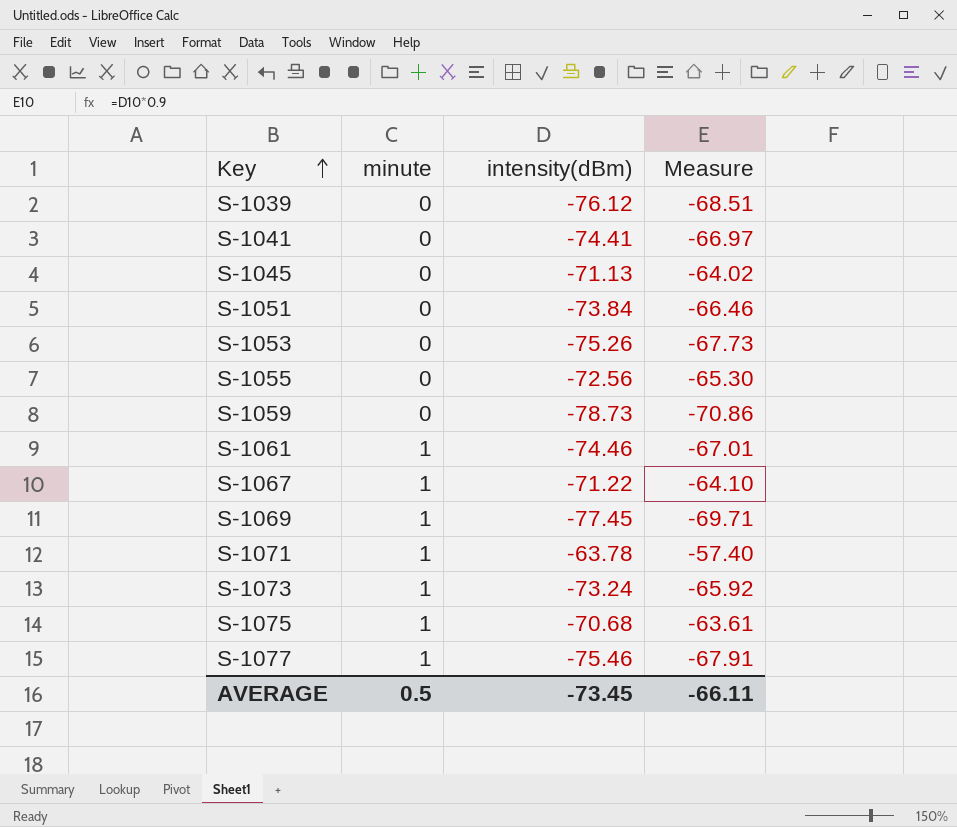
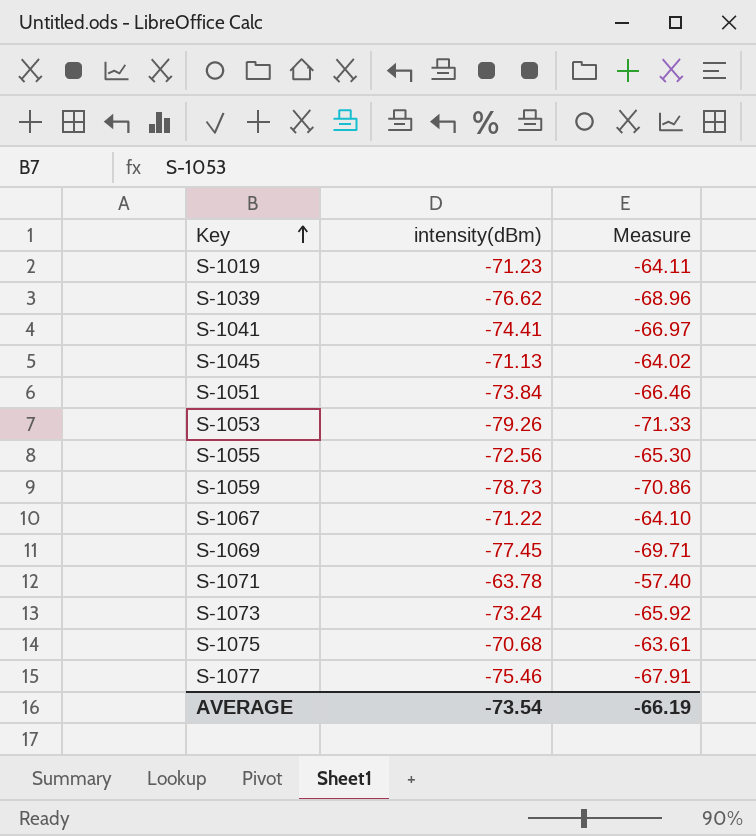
column minute | position: 2 -> none
row S-1061: 1 | -74.46 | -67.01 -> none
row S-1019: none -> -71.23 | -64.11
S-1039 | intensity(dBm): -76.12 -> -76.62
S-1039 | Measure: -68.51 -> -68.96
S-1053 | intensity(dBm): -75.26 -> -79.26
S-1053 | Measure: -67.73 -> -71.33
AVERAGE | intensity(dBm): -73.45 -> -73.54
AVERAGE | Measure: -66.11 -> -66.19

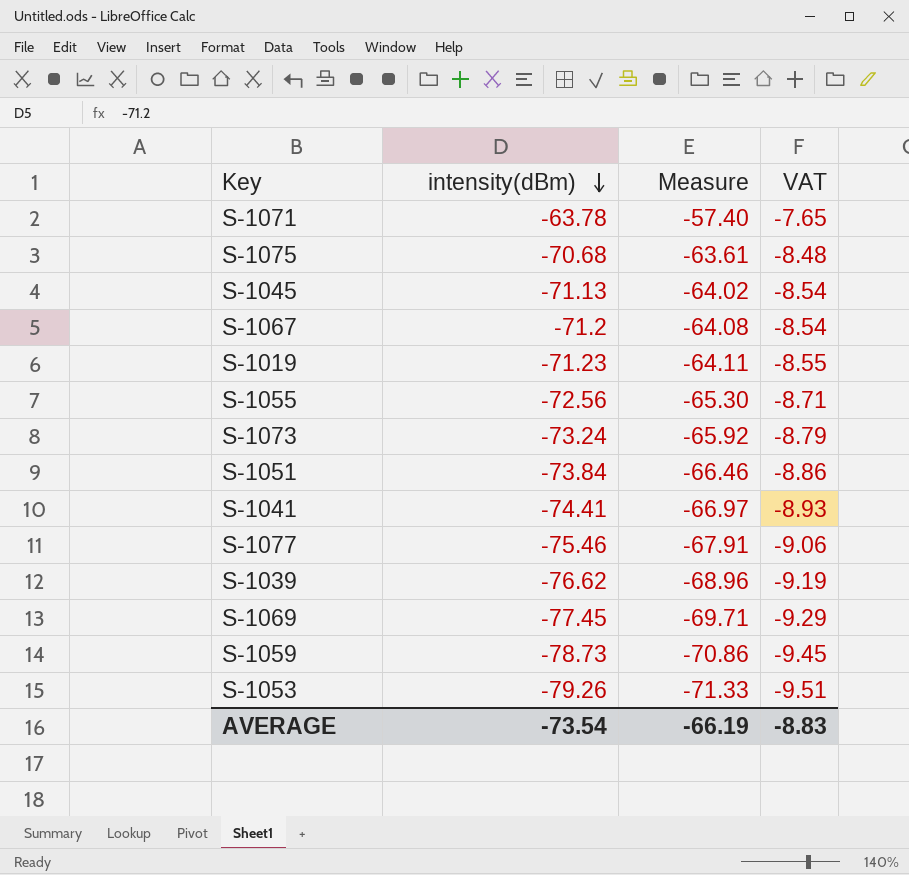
row order: Key ascending -> intensity(dBm) descending
column VAT | formula: none -> [intensity(dBm)] * 0.12
S-1067 | intensity(dBm): -71.22 -> -71.2
S-1067 | Measure: -64.10 -> -64.08

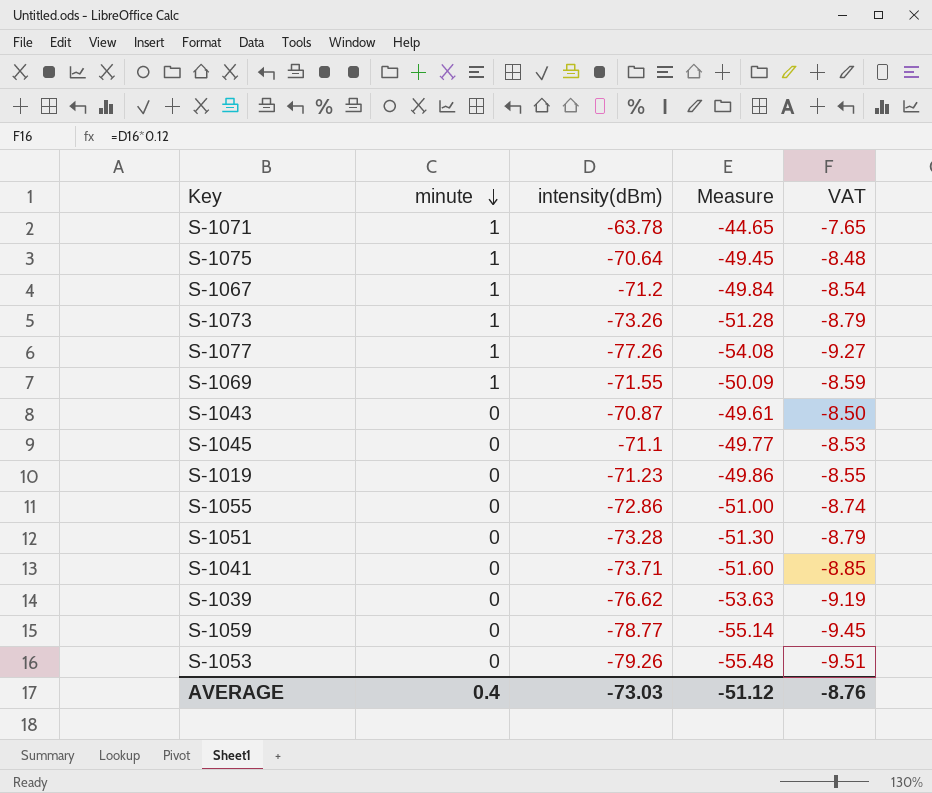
row order: intensity(dBm) descending -> minute descending
column minute | position: none -> 2
column Measure | formula: [intensity(dBm)] * 0.9 -> [intensity(dBm)] * 0.7
S-1075 | intensity(dBm): -70.68 -> -70.64
S-1073 | intensity(dBm): -73.24 -> -73.26
S-1077 | intensity(dBm): -75.46 -> -77.26
S-1077 | VAT: -9.06 -> -9.27
S-1069 | intensity(dBm): -77.45 -> -71.55
S-1069 | VAT: -9.29 -> -8.59
row S-1043: none -> 0 | -70.87 | -49.61 | -8.50
S-1045 | intensity(dBm): -71.13 -> -71.1
S-1045 | VAT: -8.54 -> -8.53
S-1055 | intensity(dBm): -72.56 -> -72.86
S-1055 | VAT: -8.71 -> -8.74
S-1051 | intensity(dBm): -73.84 -> -73.28
S-1051 | VAT: -8.86 -> -8.79
S-1041 | intensity(dBm): -74.41 -> -73.71
S-1041 | VAT: -8.93 -> -8.85
S-1059 | intensity(dBm): -78.73 -> -78.77
AVERAGE | intensity(dBm): -73.54 -> -73.03
AVERAGE | Measure: -66.19 -> -51.12
AVERAGE | VAT: -8.83 -> -8.76

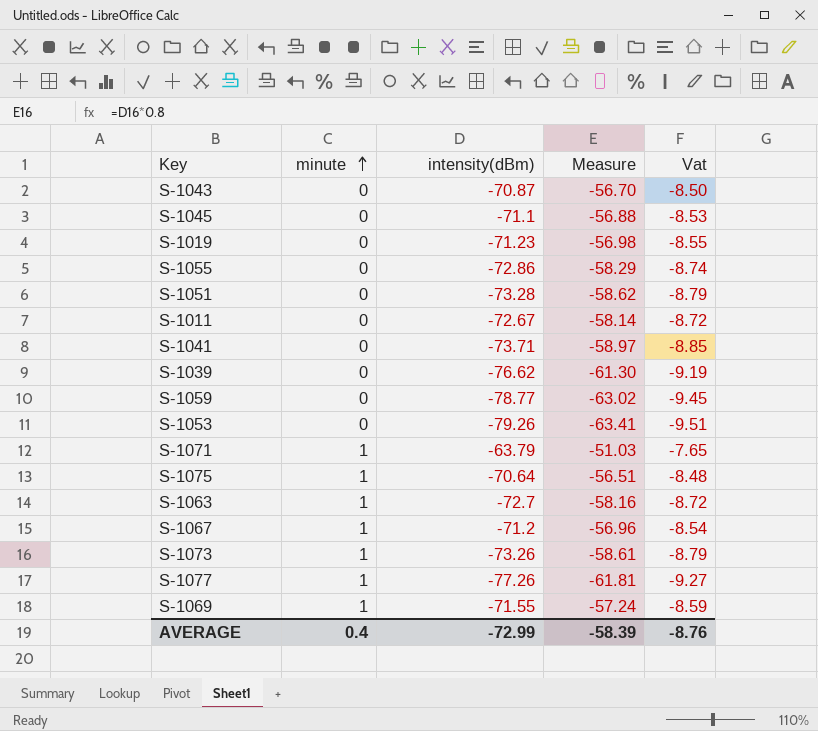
row order: minute descending -> minute ascending
column Measure | formula: [intensity(dBm)] * 0.7 -> [intensity(dBm)] * 0.8
column name: VAT -> Vat
row S-1011: none -> 0 | -72.67 | -58.14 | -8.72
S-1071 | intensity(dBm): -63.78 -> -63.79
row S-1063: none -> 1 | -72.7 | -58.16 | -8.72
AVERAGE | intensity(dBm): -73.03 -> -72.99
AVERAGE | Measure: -51.12 -> -58.39

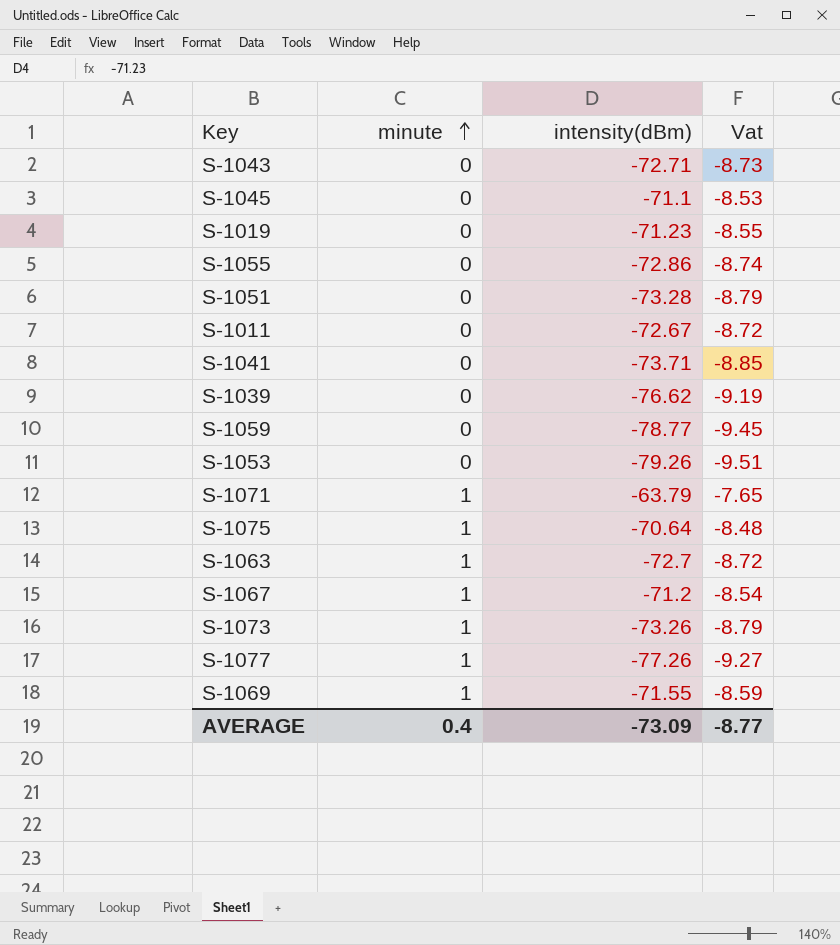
column Measure | formula: [intensity(dBm)] * 0.8 -> none
S-1043 | intensity(dBm): -70.87 -> -72.71
S-1043 | Vat: -8.50 -> -8.73
AVERAGE | intensity(dBm): -72.99 -> -73.09
AVERAGE | Vat: -8.76 -> -8.77

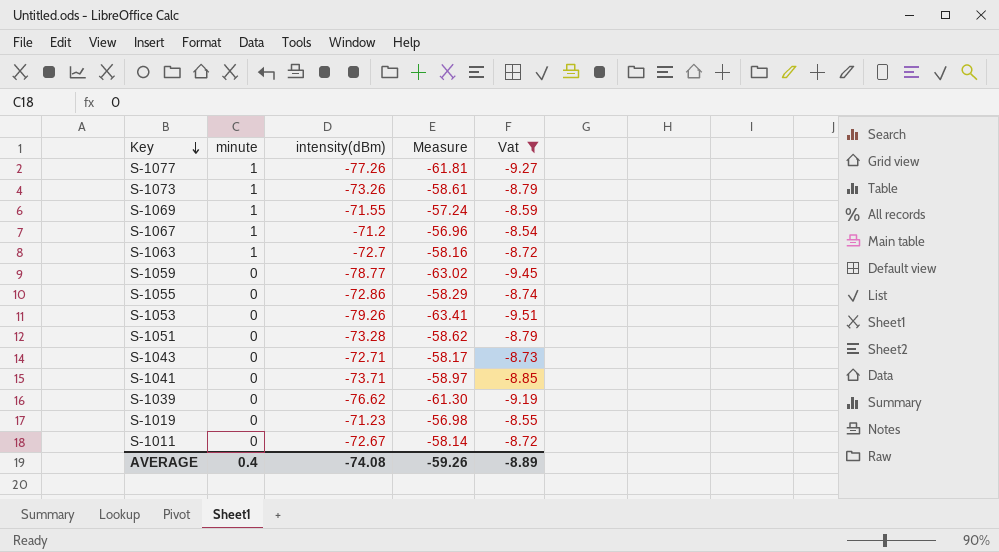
filter: none -> Vat <= -8.54
row order: minute ascending -> Key descending
column Measure | formula: none -> [intensity(dBm)] * 0.8
AVERAGE | intensity(dBm): -73.09 -> -74.08
AVERAGE | Vat: -8.77 -> -8.89

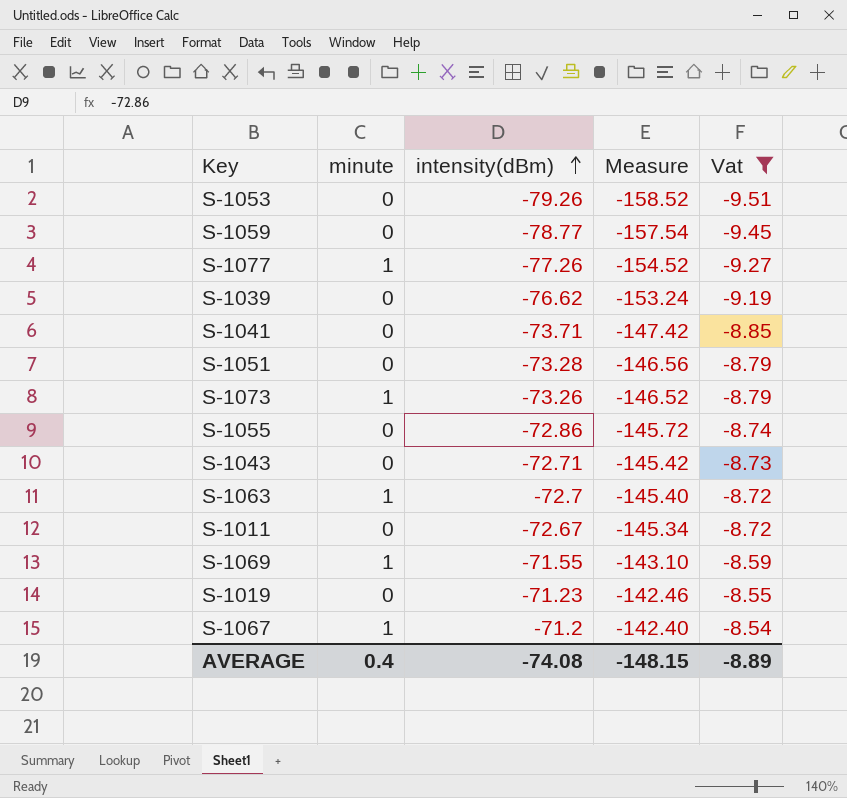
row order: Key descending -> intensity(dBm) ascending
column Measure | formula: [intensity(dBm)] * 0.8 -> [intensity(dBm)] * 2
AVERAGE | Measure: -59.26 -> -148.15

